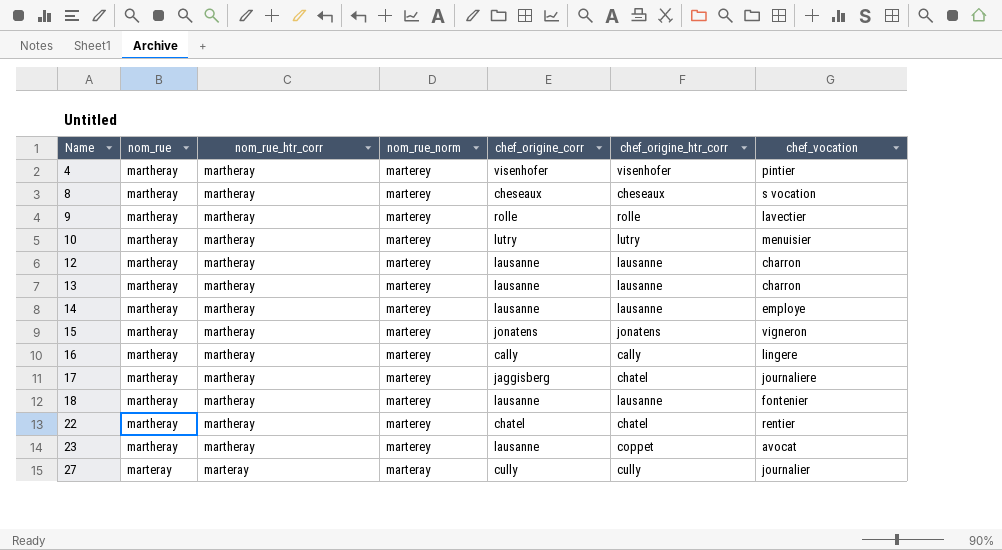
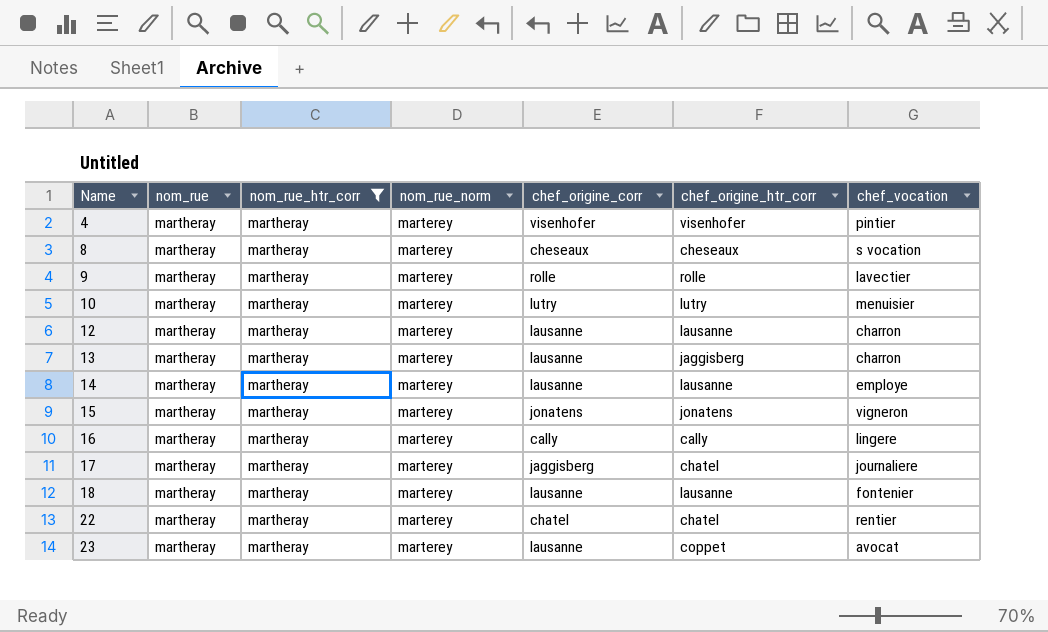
filter: none -> nom_rue_htr_corr = martheray
13 | chef_origine_htr_corr: lausanne -> jaggisberg

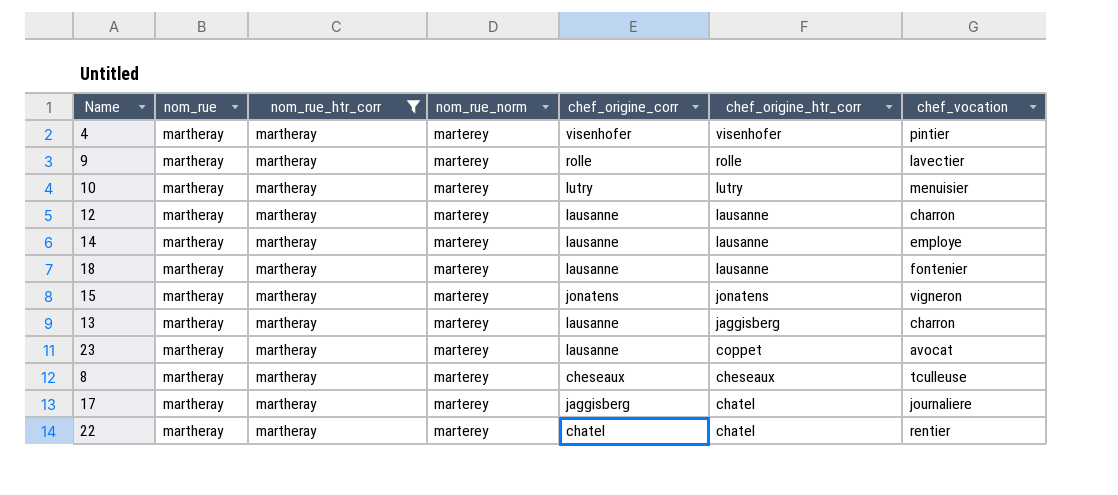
row order: Name ascending -> chef_origine_htr_corr descending
row 16: martheray | martheray | marterey | cally | cally | lingere -> none
8 | chef_vocation: s vocation -> tculleuse

